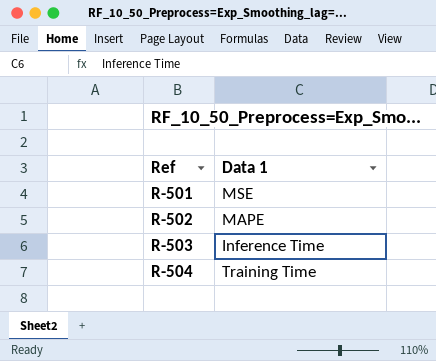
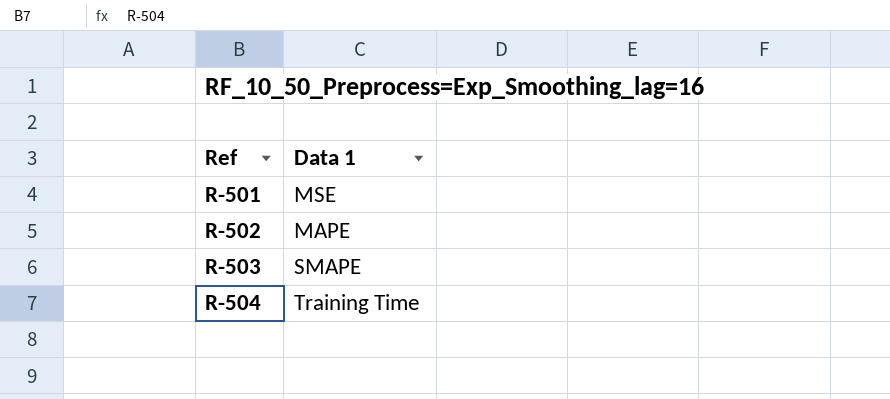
R-503 | Data 1: Inference Time -> SMAPE

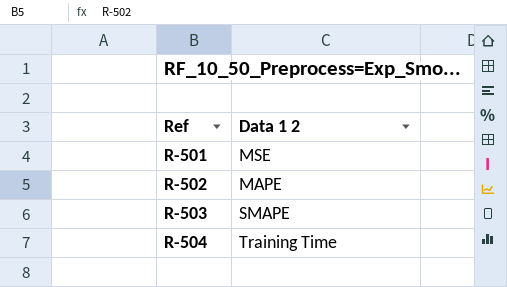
column name: Data 1 -> Data 1 2

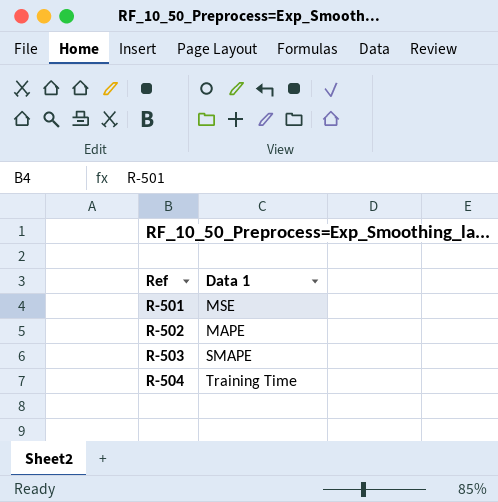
column name: Data 1 2 -> Data 1

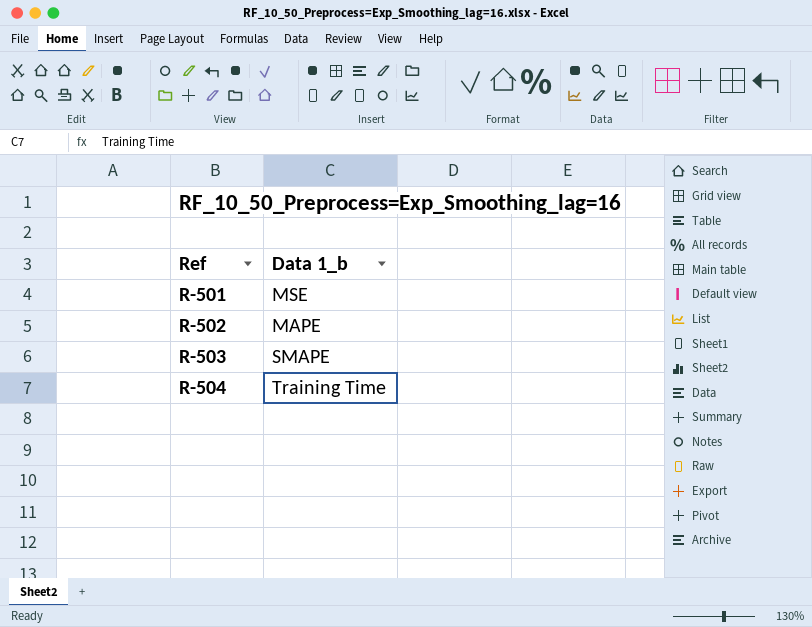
column name: Data 1 -> Data 1_b

